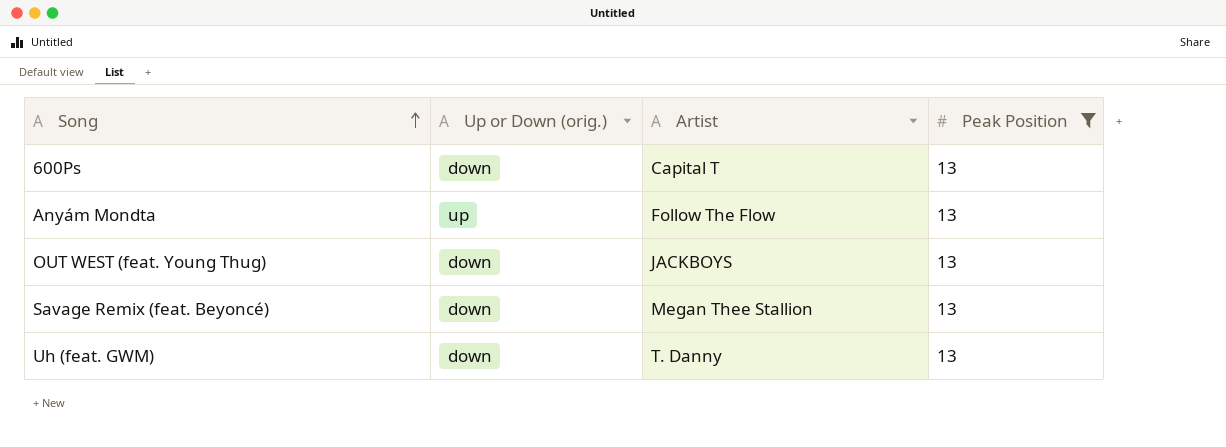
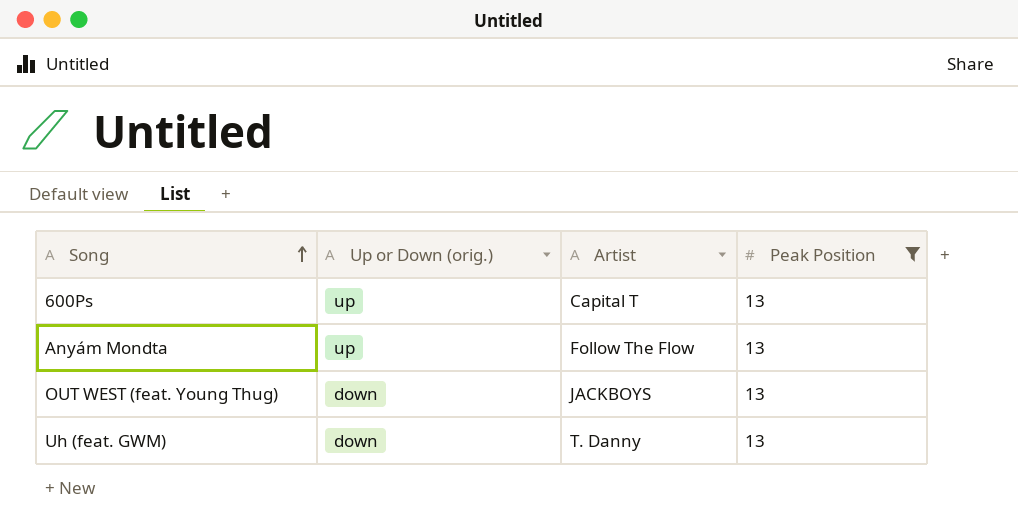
row Savage Remix (feat. Beyoncé): down | Megan Thee Stallion | 13 -> none
600Ps | Up or Down (orig.): down -> up

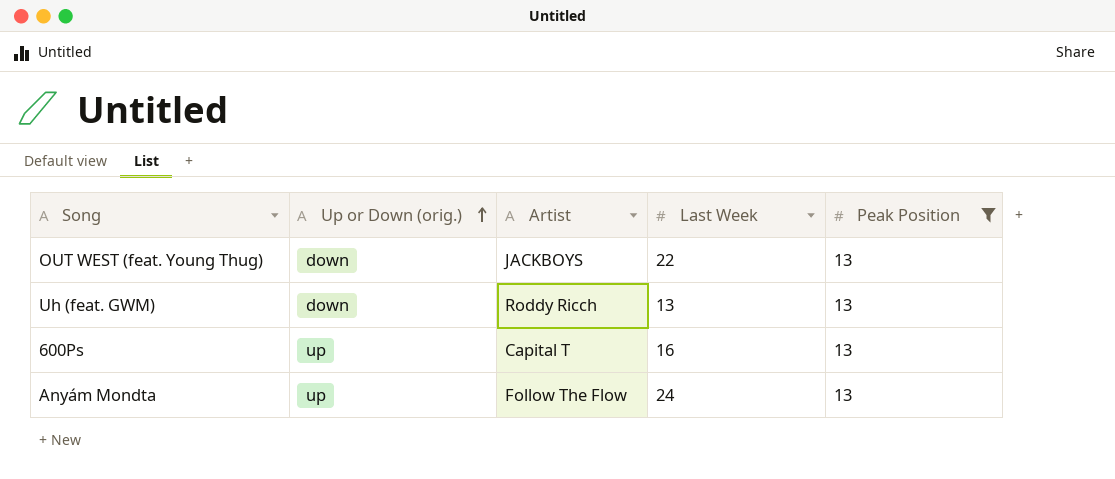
row order: Song ascending -> Up or Down (orig.) ascending
column Last Week | position: none -> 4
Uh (feat. GWM) | Artist: T. Danny -> Roddy Ricch

